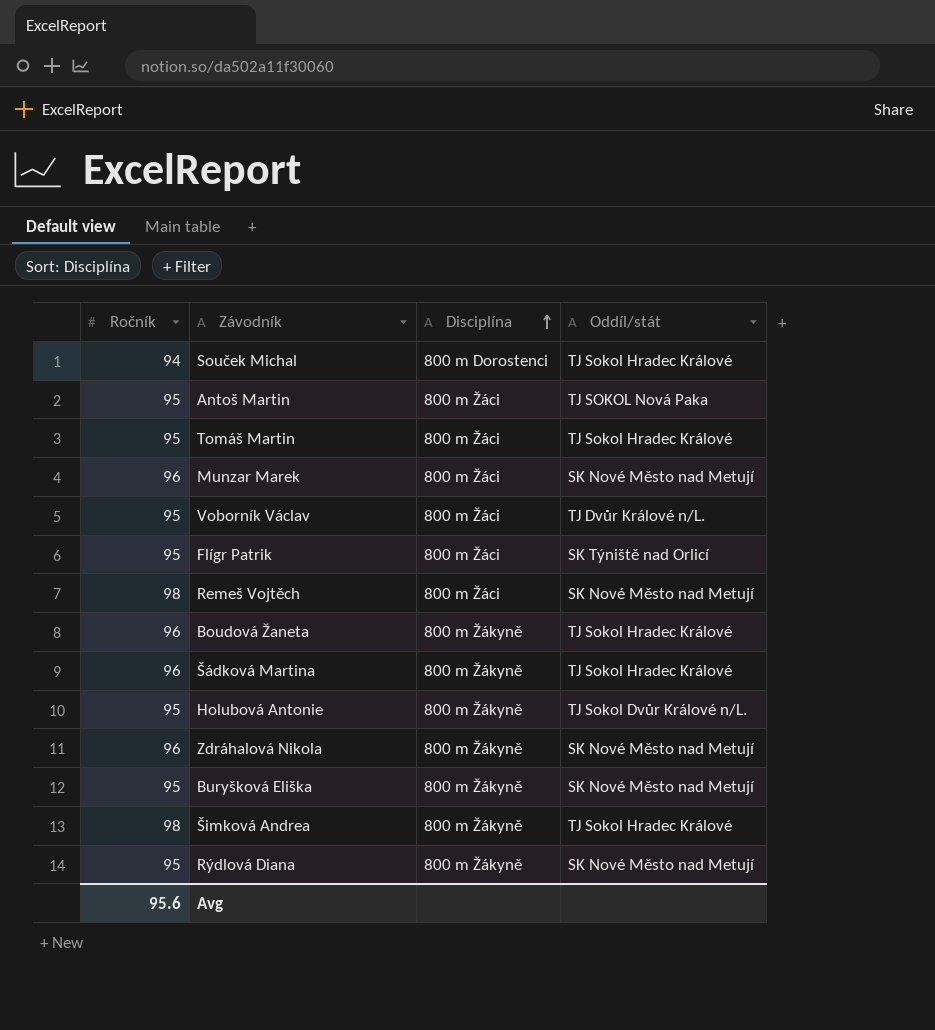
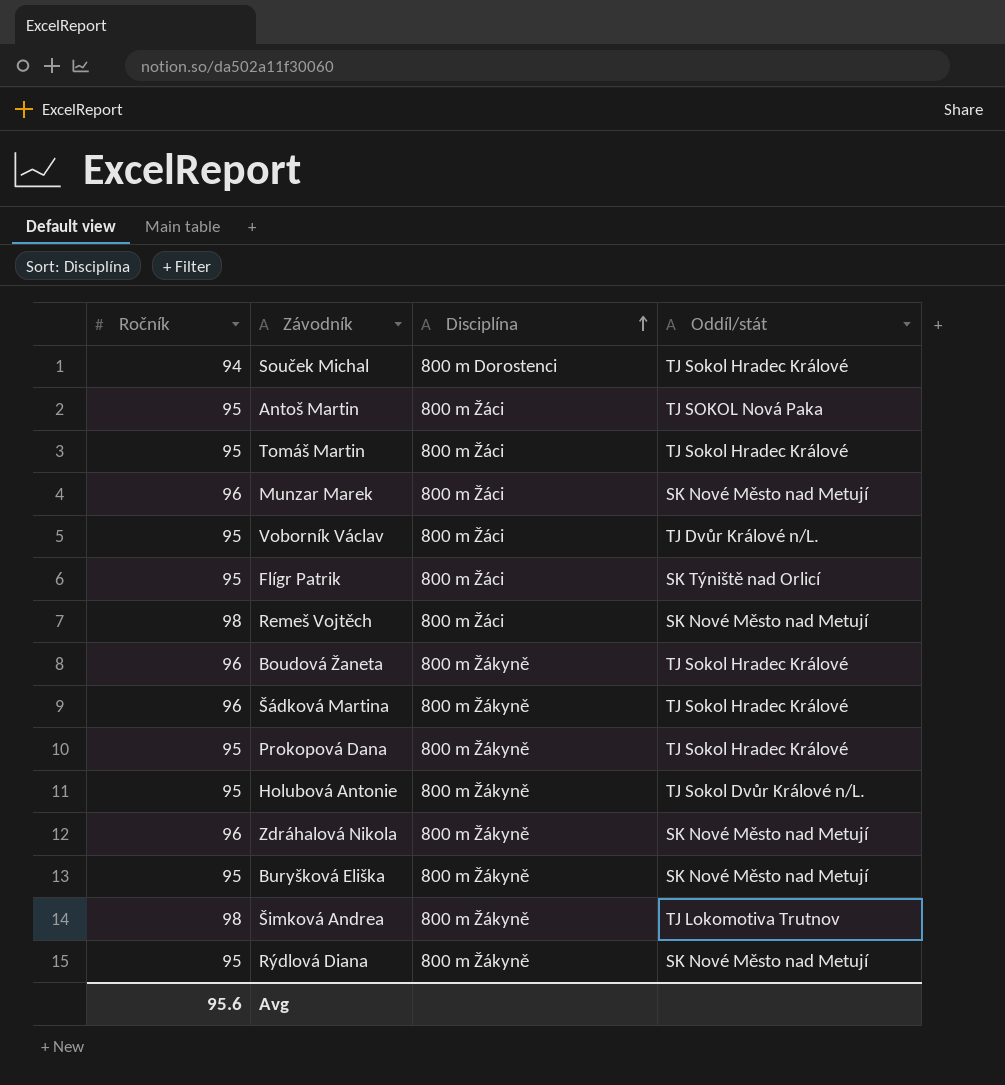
row Prokopová Dana: none -> 95 | 800 m Žákyně | TJ Sokol Hradec Králové
Šimková Andrea | Oddíl/stát: TJ Sokol Hradec Králové -> TJ Lokomotiva Trutnov

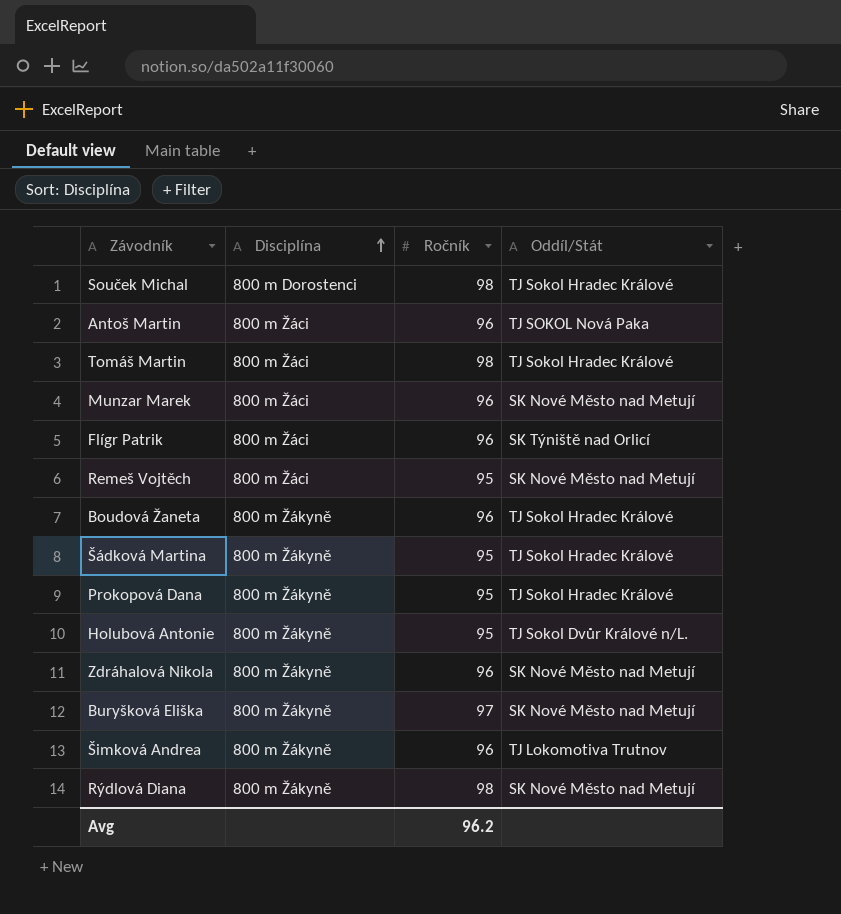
column Ročník | position: 1 -> 3
column name: Oddíl/stát -> Oddíl/Stát
row Voborník Václav: 95 | 800 m Žáci | TJ Dvůr Králové n/L. -> none
Souček Michal | Ročník: 94 -> 98
Antoš Martin | Ročník: 95 -> 96
Tomáš Martin | Ročník: 95 -> 98
Flígr Patrik | Ročník: 95 -> 96
Remeš Vojtěch | Ročník: 98 -> 95
Šádková Martina | Ročník: 96 -> 95
Buryšková Eliška | Ročník: 95 -> 97
Šimková Andrea | Ročník: 98 -> 96
Rýdlová Diana | Ročník: 95 -> 98
Avg | Ročník: 95.6 -> 96.2

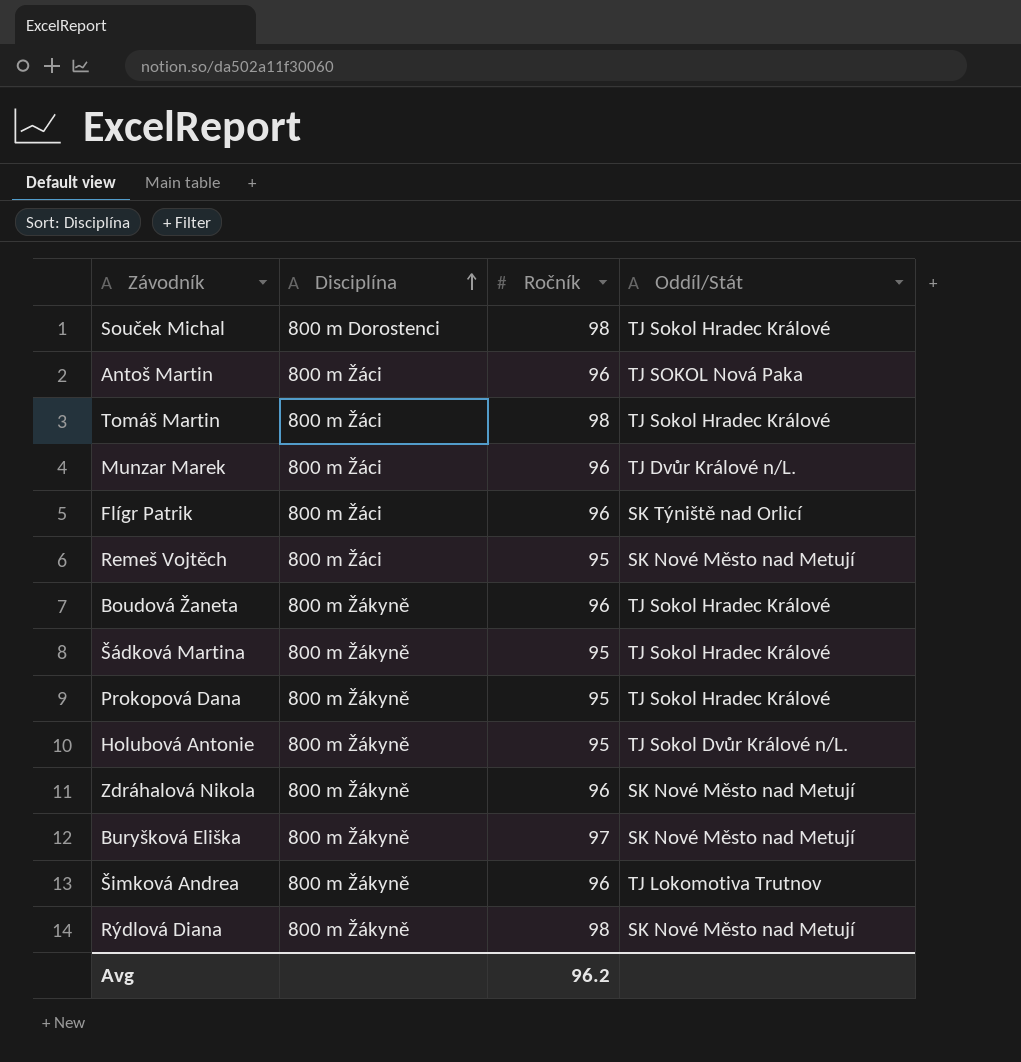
Munzar Marek | Oddíl/Stát: SK Nové Město nad Metují -> TJ Dvůr Králové n/L.

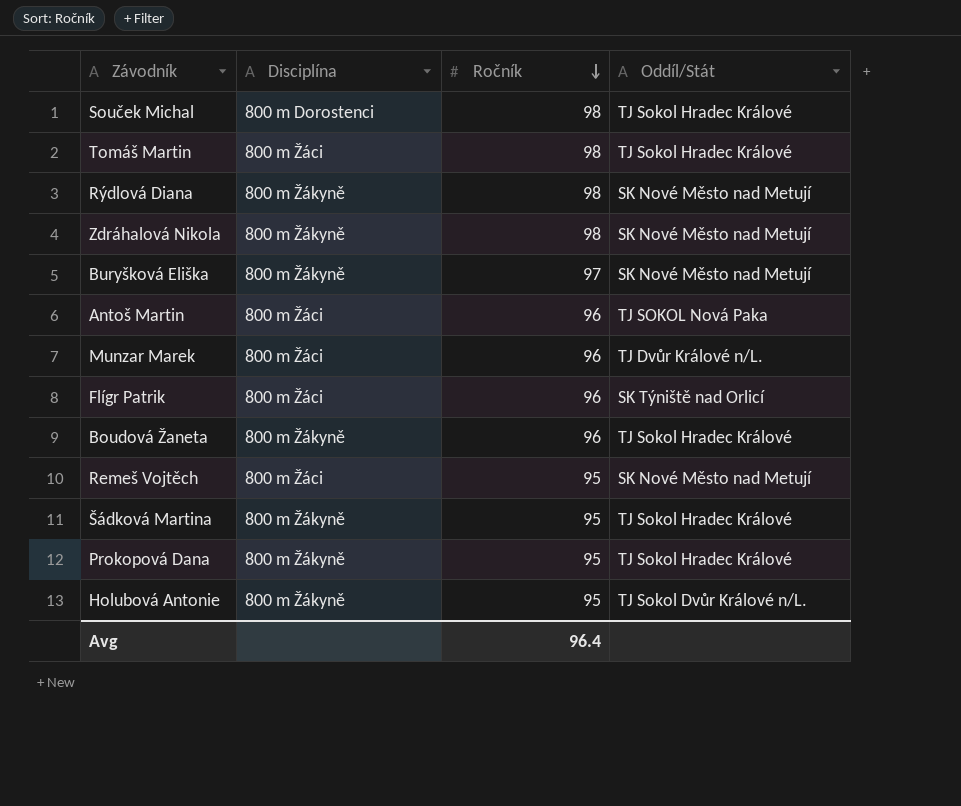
row order: Disciplína ascending -> Ročník descending
row Šimková Andrea: 800 m Žákyně | 96 | TJ Lokomotiva Trutnov -> none
Zdráhalová Nikola | Ročník: 96 -> 98
Avg | Ročník: 96.2 -> 96.4

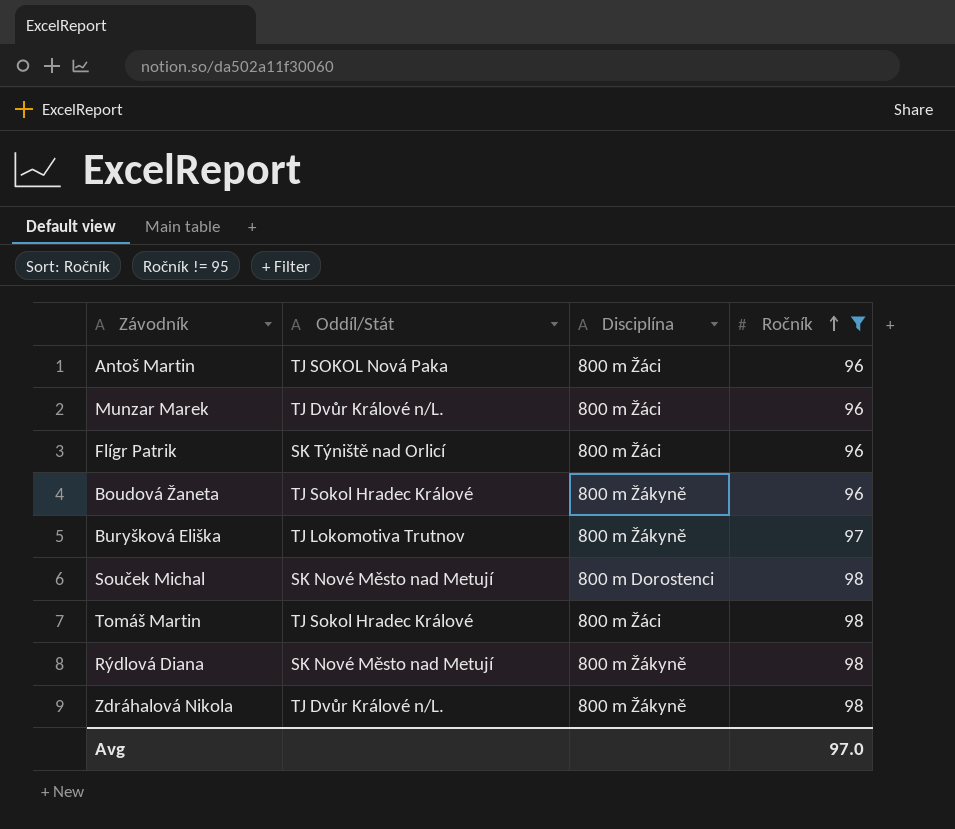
filter: none -> Ročník != 95
row order: Ročník descending -> Ročník ascending
column Oddíl/Stát | position: 4 -> 2
Buryšková Eliška | Oddíl/Stát: SK Nové Město nad Metují -> TJ Lokomotiva Trutnov
Souček Michal | Oddíl/Stát: TJ Sokol Hradec Králové -> SK Nové Město nad Metují
Zdráhalová Nikola | Oddíl/Stát: SK Nové Město nad Metují -> TJ Dvůr Králové n/L.
Avg | Ročník: 96.4 -> 97.0

